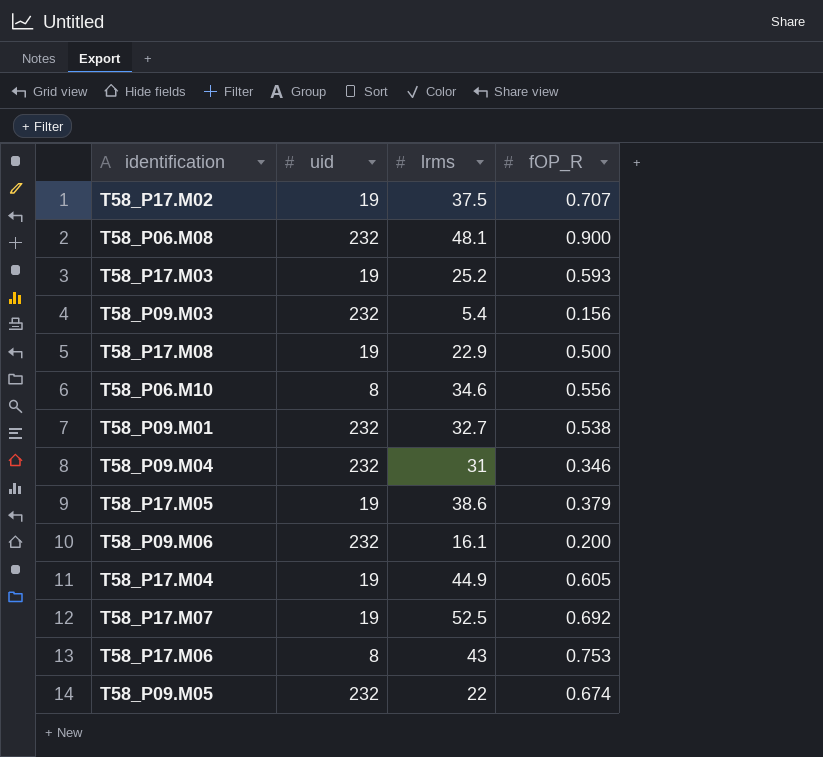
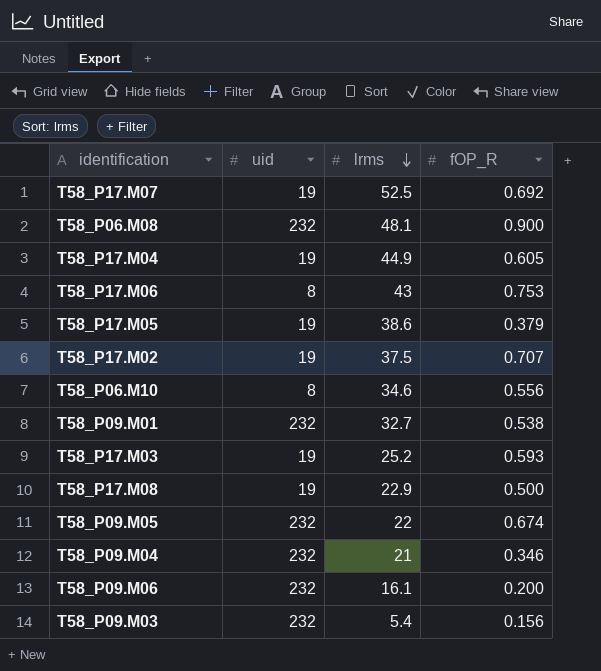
row order: none -> lrms descending
T58_P09.M04 | lrms: 31 -> 21

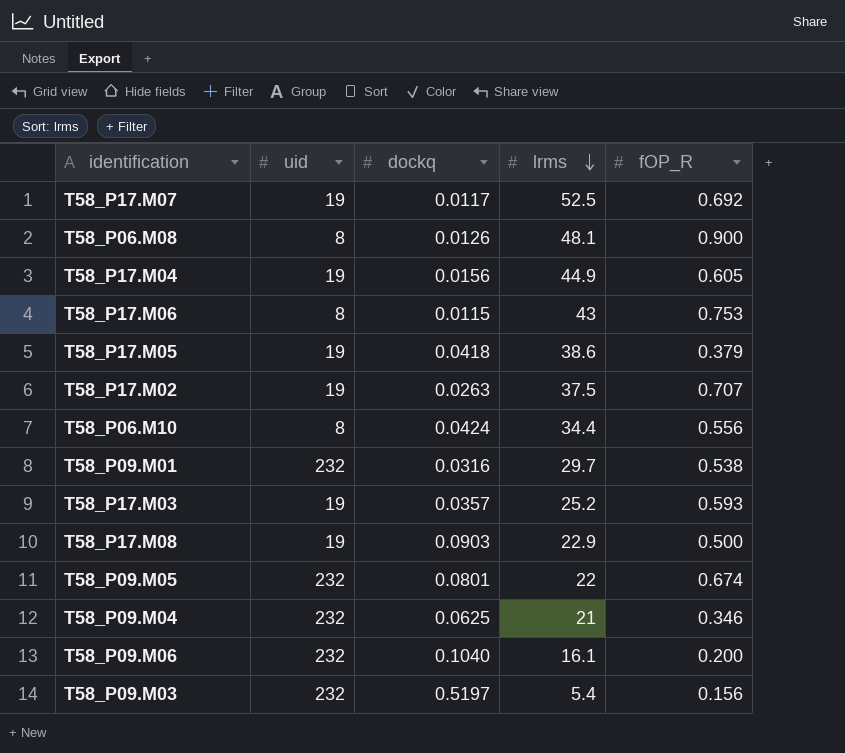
column dockq | position: none -> 3
T58_P06.M08 | uid: 232 -> 8
T58_P06.M10 | lrms: 34.6 -> 34.4
T58_P09.M01 | lrms: 32.7 -> 29.7

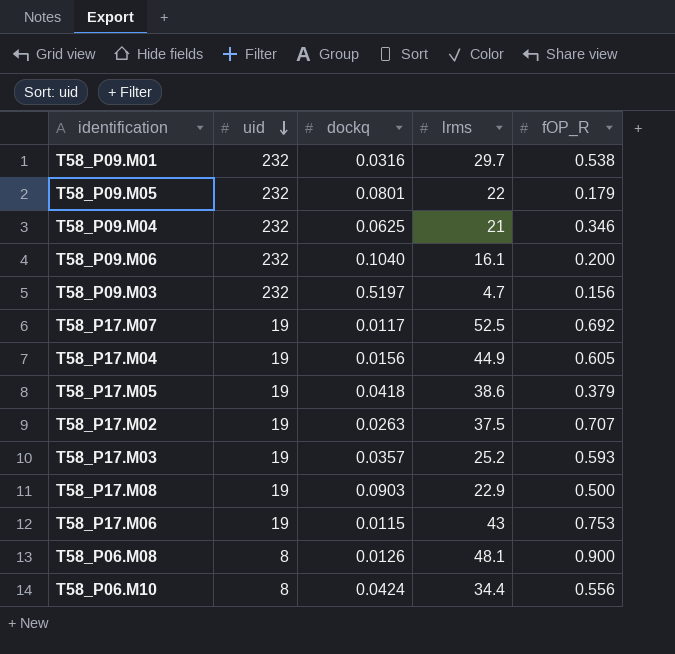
row order: lrms descending -> uid descending
T58_P09.M05 | fOP_R: 0.674 -> 0.179
T58_P09.M03 | lrms: 5.4 -> 4.7
T58_P17.M06 | uid: 8 -> 19

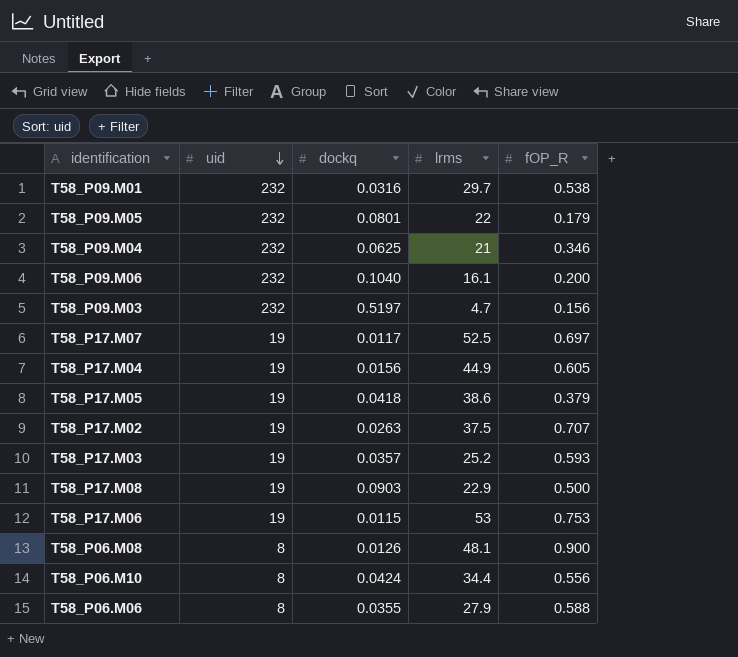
T58_P17.M07 | fOP_R: 0.692 -> 0.697
T58_P17.M06 | lrms: 43 -> 53
row T58_P06.M06: none -> 8 | 0.0355 | 27.9 | 0.588

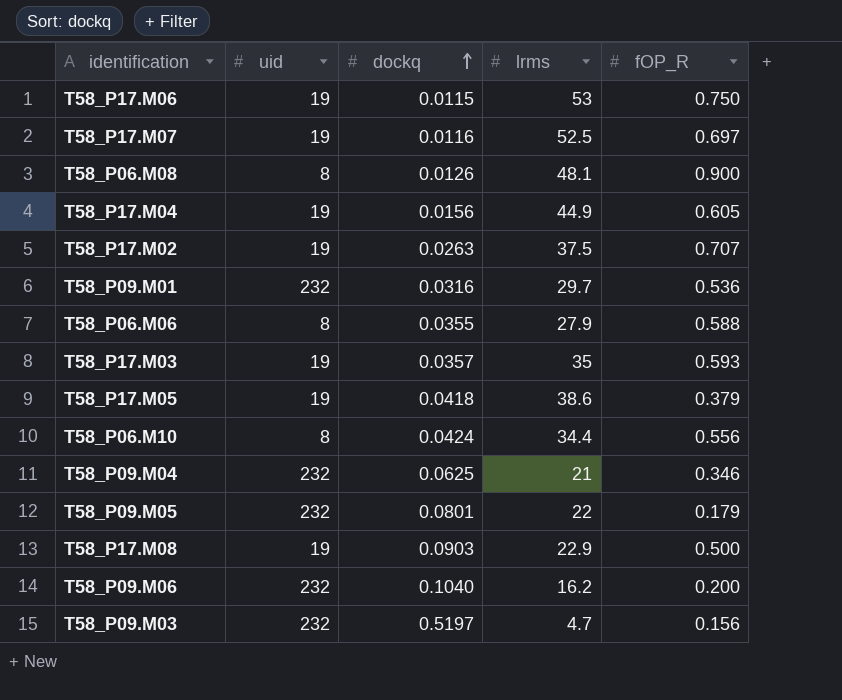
row order: uid descending -> dockq ascending
T58_P17.M06 | fOP_R: 0.753 -> 0.750
T58_P17.M07 | dockq: 0.0117 -> 0.0116
T58_P09.M01 | fOP_R: 0.538 -> 0.536
T58_P17.M03 | lrms: 25.2 -> 35
T58_P09.M06 | lrms: 16.1 -> 16.2

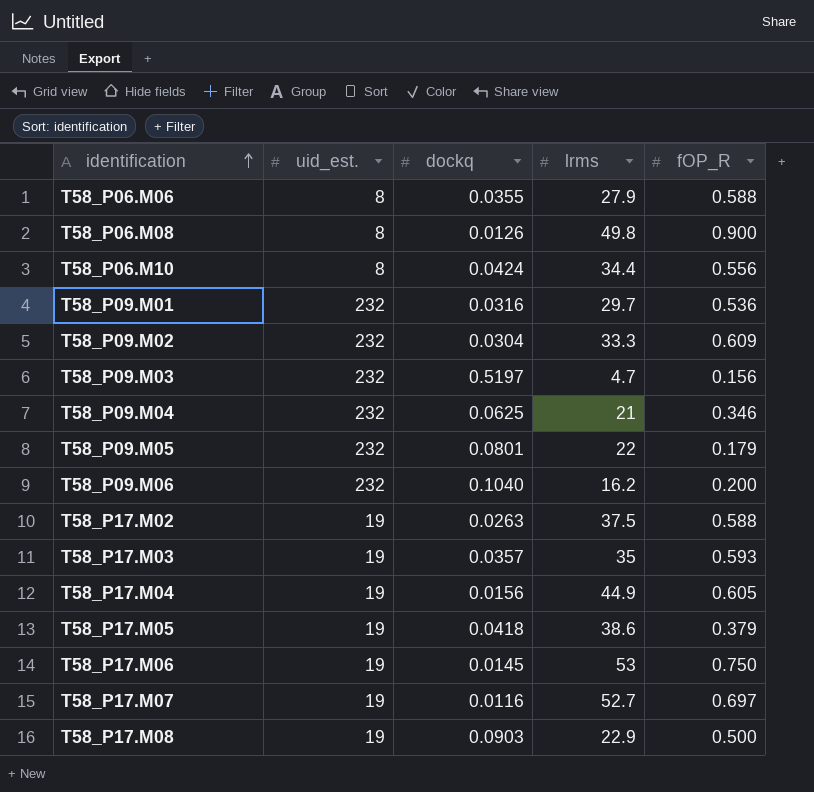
row order: dockq ascending -> identification ascending
column name: uid -> uid_est.
T58_P06.M08 | lrms: 48.1 -> 49.8
row T58_P09.M02: none -> 232 | 0.0304 | 33.3 | 0.609
T58_P17.M02 | fOP_R: 0.707 -> 0.588
T58_P17.M06 | dockq: 0.0115 -> 0.0145
T58_P17.M07 | lrms: 52.5 -> 52.7

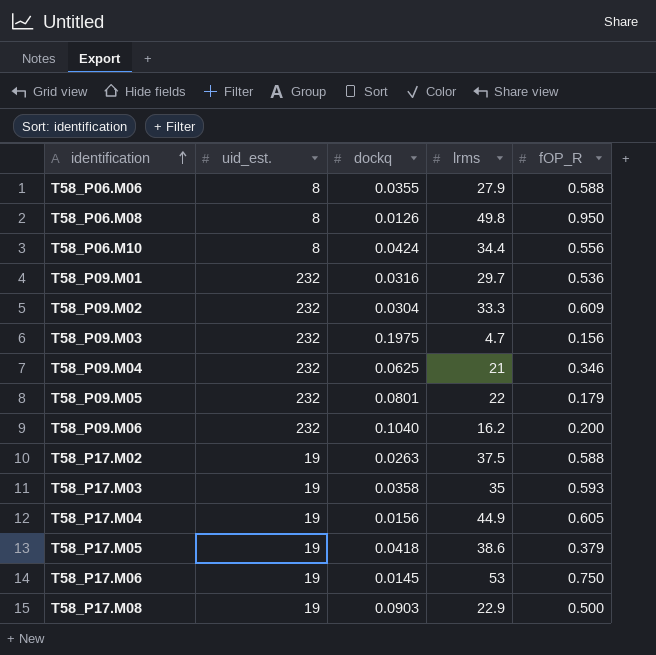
row T58_P17.M07: 19 | 0.0116 | 52.7 | 0.697 -> none
T58_P06.M08 | fOP_R: 0.900 -> 0.950
T58_P09.M03 | dockq: 0.5197 -> 0.1975
T58_P17.M03 | dockq: 0.0357 -> 0.0358

